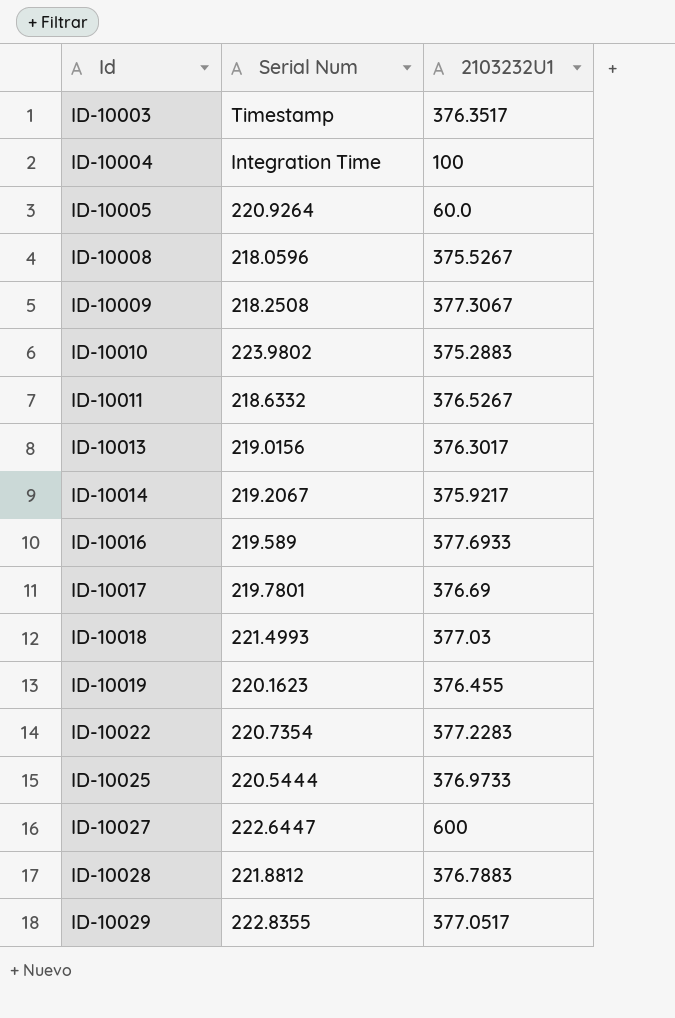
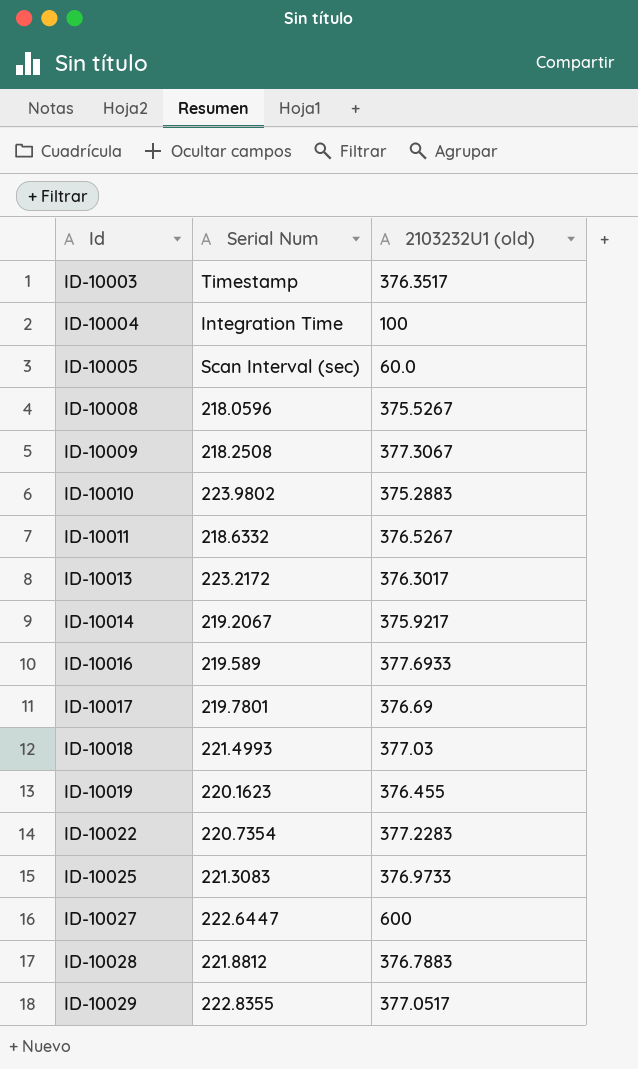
column name: 2103232U1 -> 2103232U1 (old)
ID-10005 | Serial Num: 220.9264 -> Scan Interval (sec)
ID-10013 | Serial Num: 219.0156 -> 223.2172
ID-10025 | Serial Num: 220.5444 -> 221.3083

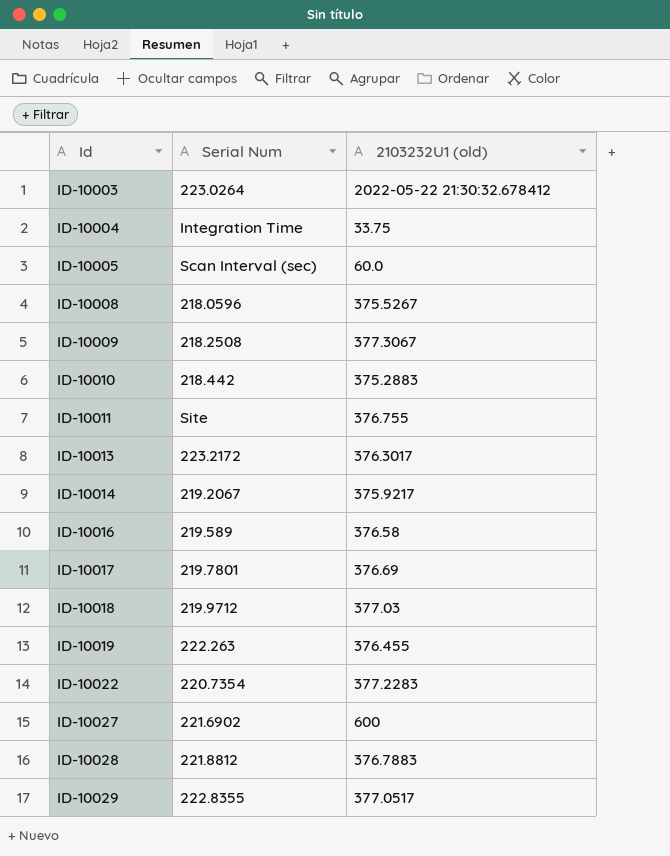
row ID-10025: 221.3083 | 376.9733 -> none
ID-10003 | Serial Num: Timestamp -> 223.0264
ID-10003 | 2103232U1 (old): 376.3517 -> 2022-05-22 21:30:32.678412
ID-10004 | 2103232U1 (old): 100 -> 33.75
ID-10010 | Serial Num: 223.9802 -> 218.442
ID-10011 | Serial Num: 218.6332 -> Site
ID-10011 | 2103232U1 (old): 376.5267 -> 376.755
ID-10016 | 2103232U1 (old): 377.6933 -> 376.58
ID-10018 | Serial Num: 221.4993 -> 219.9712
ID-10019 | Serial Num: 220.1623 -> 222.263
ID-10027 | Serial Num: 222.6447 -> 221.6902

